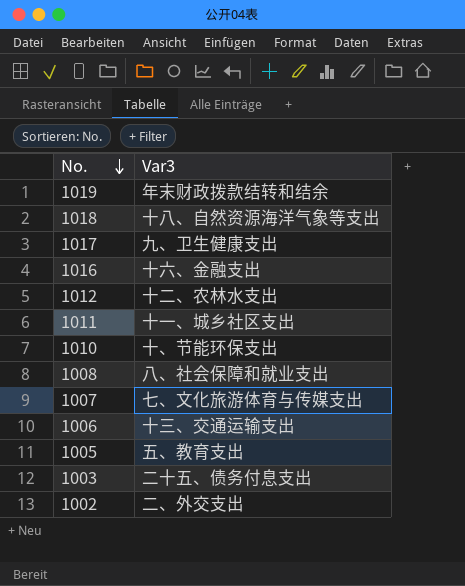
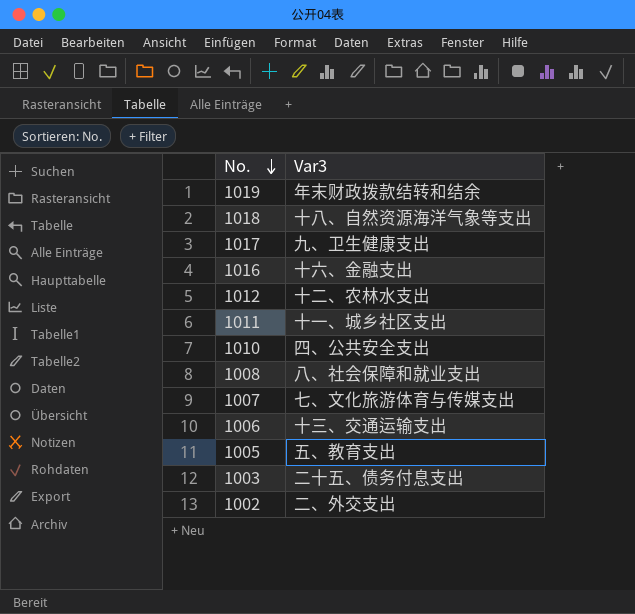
1010 | Var3: 十、节能环保支出 -> 四、公共安全支出

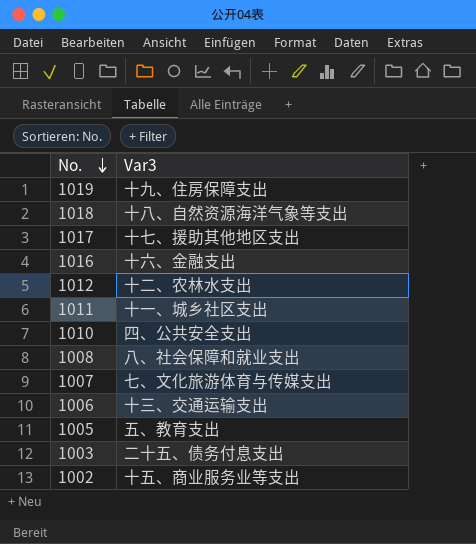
1019 | Var3: 年末财政拨款结转和结余 -> 十九、住房保障支出
1017 | Var3: 九、卫生健康支出 -> 十七、援助其他地区支出
1002 | Var3: 二、外交支出 -> 十五、商业服务业等支出

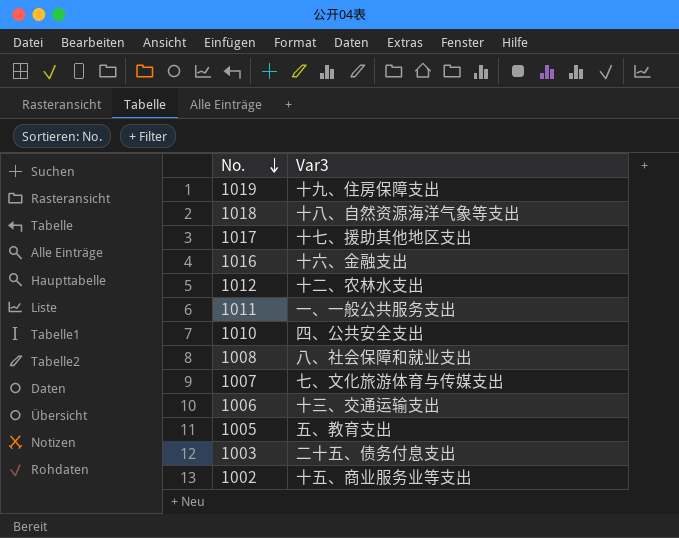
1011 | Var3: 十一、城乡社区支出 -> 一、一般公共服务支出

